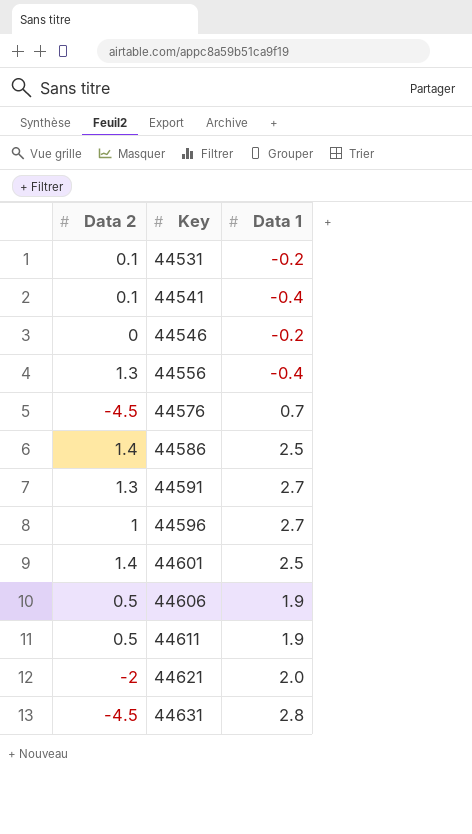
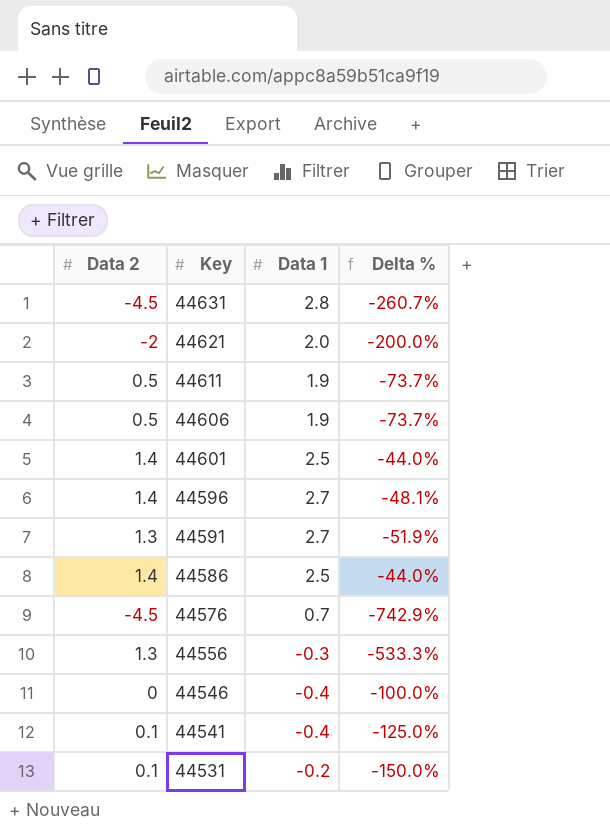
row order: Key ascending -> Key descending
column Delta % | formula: none -> ([Data 2] - [Data 1]) / [Data 1]
44596 | Data 2: 1 -> 1.4
44556 | Data 1: -0.4 -> -0.3
44546 | Data 1: -0.2 -> -0.4

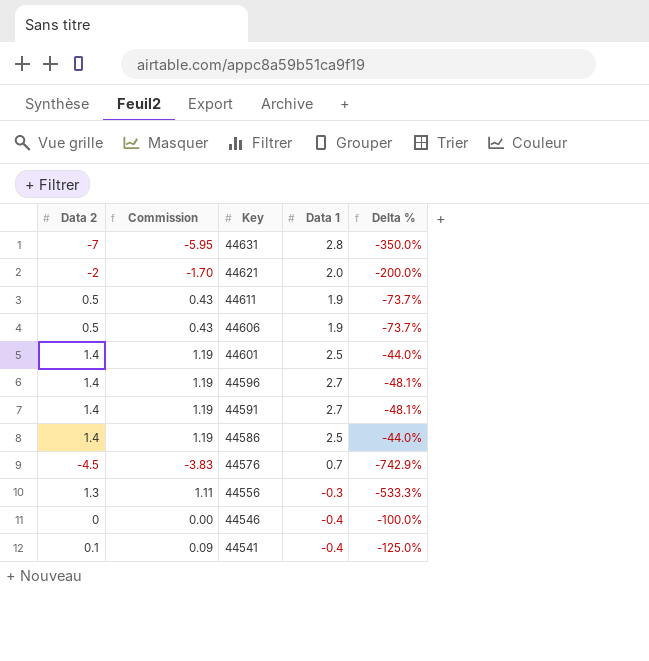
column Commission | formula: none -> [Data 2] * 0.85
row 44531: 0.1 | -0.2 | -150.0% -> none
44631 | Data 2: -4.5 -> -7
44631 | Delta %: -260.7% -> -350.0%
44591 | Data 2: 1.3 -> 1.4
44591 | Delta %: -51.9% -> -48.1%

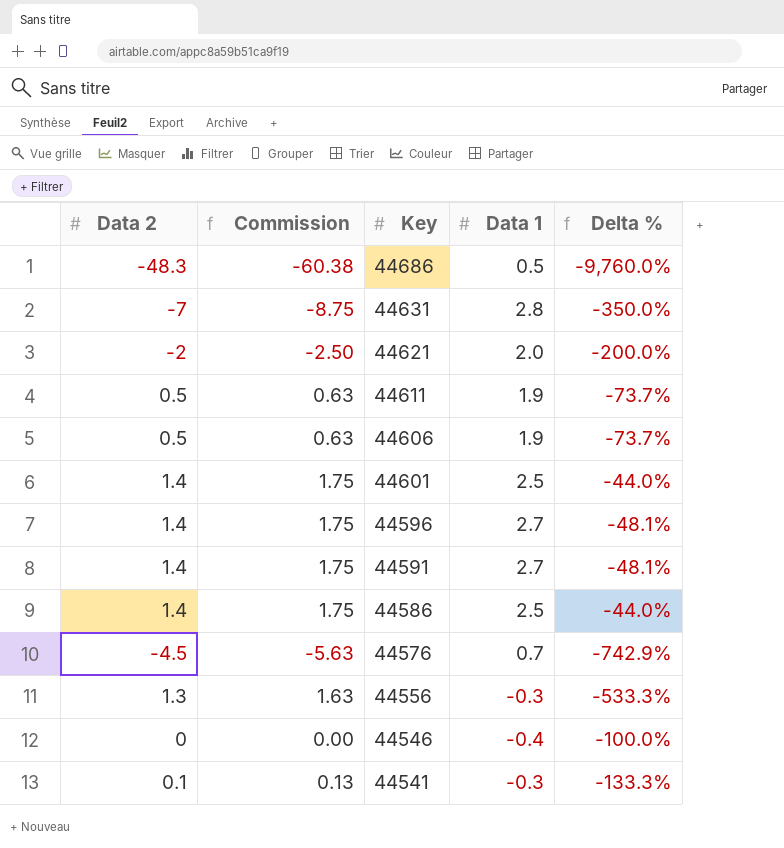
column Commission | formula: [Data 2] * 0.85 -> [Data 2] * 1.25
row 44686: none -> -48.3 | -60.38 | 0.5 | -9,760.0%
44541 | Data 1: -0.4 -> -0.3
44541 | Delta %: -125.0% -> -133.3%

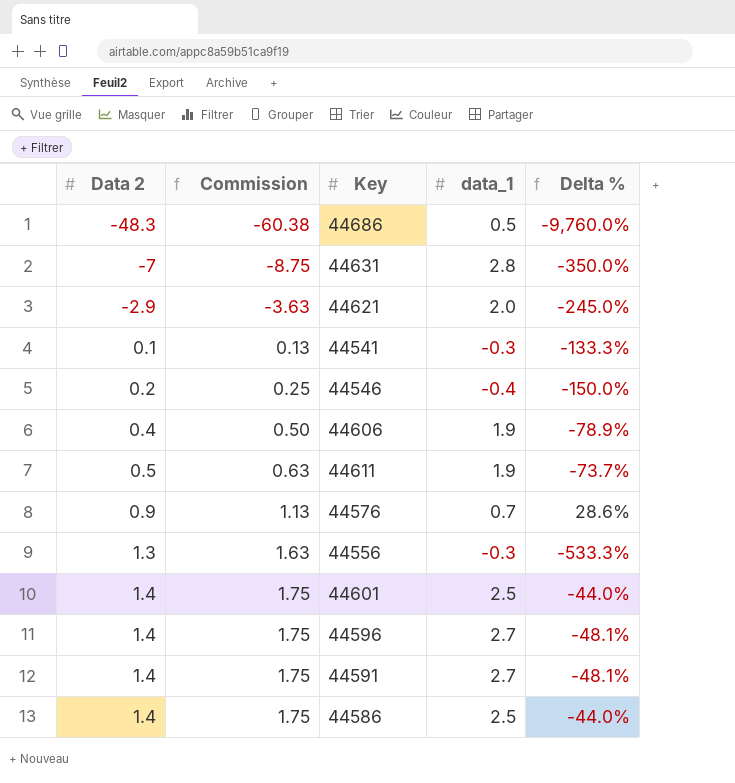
row order: Key descending -> Data 2 ascending
column name: Data 1 -> data_1
44621 | Data 2: -2 -> -2.9
44621 | Commission: -2.50 -> -3.63
44621 | Delta %: -200.0% -> -245.0%
44546 | Data 2: 0 -> 0.2
44546 | Commission: 0.00 -> 0.25
44546 | Delta %: -100.0% -> -150.0%
44606 | Data 2: 0.5 -> 0.4
44606 | Commission: 0.63 -> 0.50
44606 | Delta %: -73.7% -> -78.9%
44576 | Data 2: -4.5 -> 0.9
44576 | Commission: -5.63 -> 1.13
44576 | Delta %: -742.9% -> 28.6%

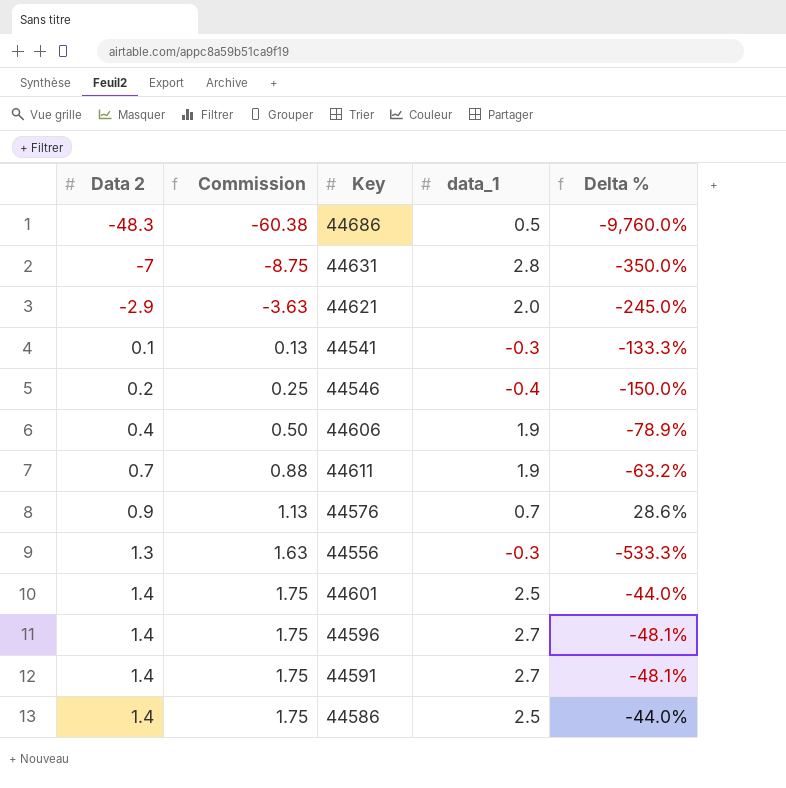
44611 | Data 2: 0.5 -> 0.7
44611 | Commission: 0.63 -> 0.88
44611 | Delta %: -73.7% -> -63.2%

